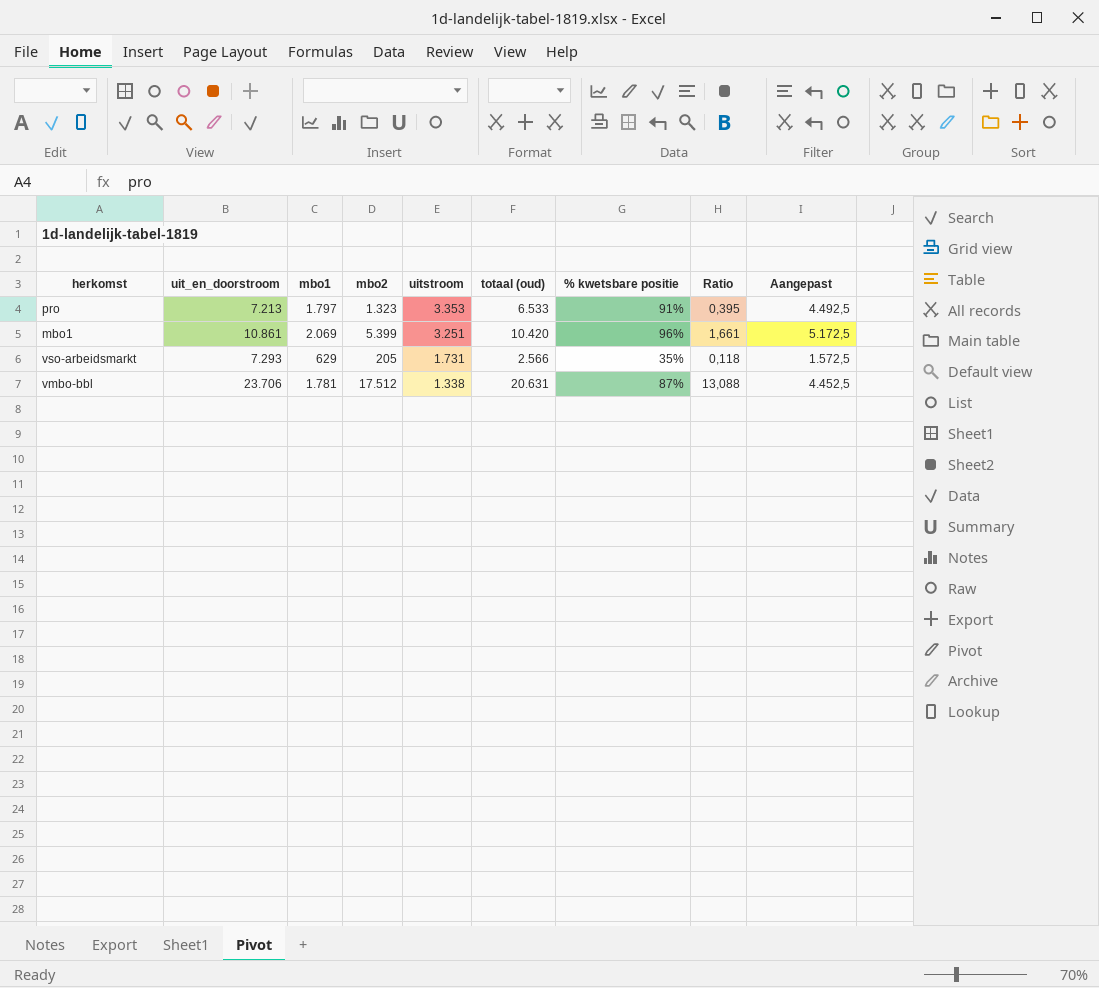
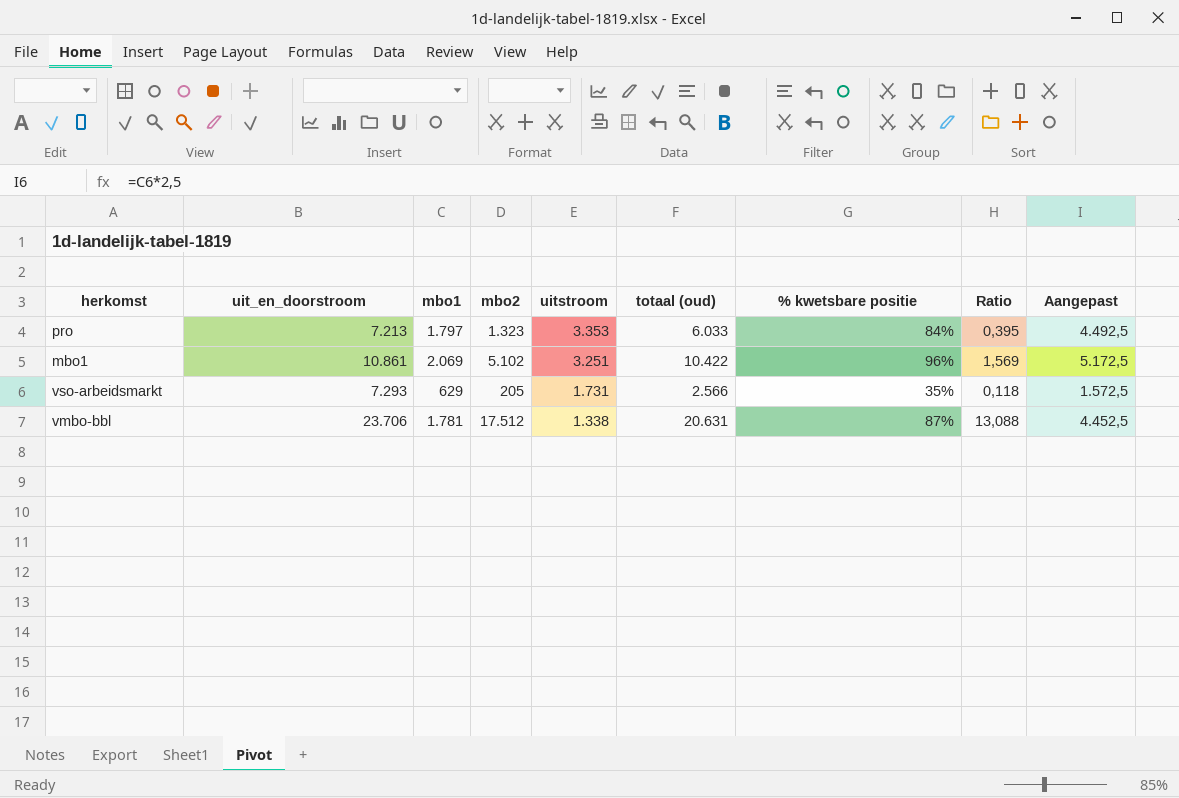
pro | totaal (oud): 6.533 -> 6.033
pro | % kwetsbare positie: 91% -> 84%
mbo1 | mbo2: 5.399 -> 5.102
mbo1 | totaal (oud): 10.420 -> 10.422
mbo1 | Ratio: 1,661 -> 1,569

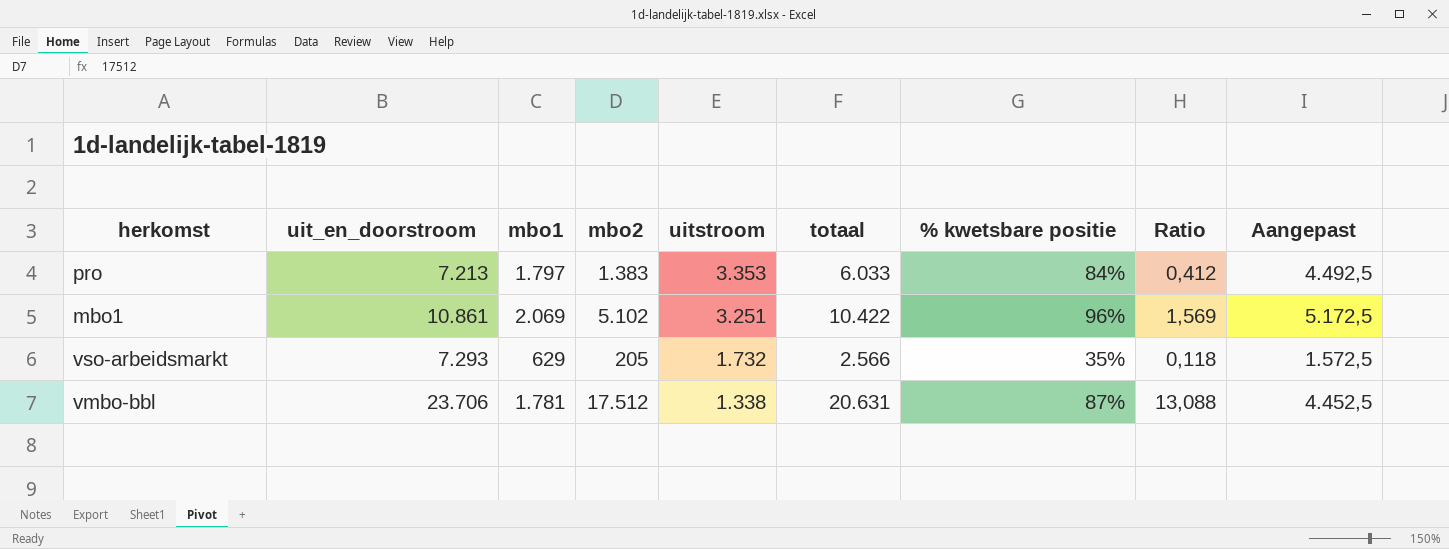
column name: totaal (oud) -> totaal
pro | mbo2: 1.323 -> 1.383
pro | Ratio: 0,395 -> 0,412
vso-arbeidsmarkt | uitstroom: 1.731 -> 1.732

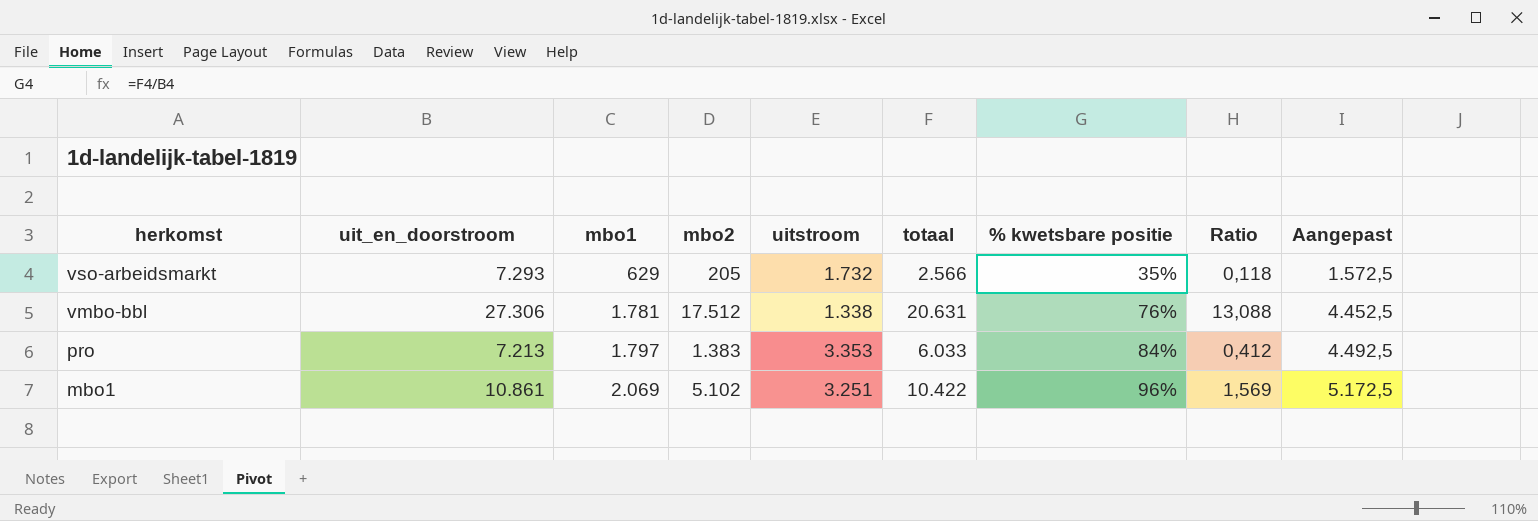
row order: uitstroom descending -> herkomst descending
vmbo-bbl | uit_en_doorstroom: 23.706 -> 27.306
vmbo-bbl | % kwetsbare positie: 87% -> 76%

